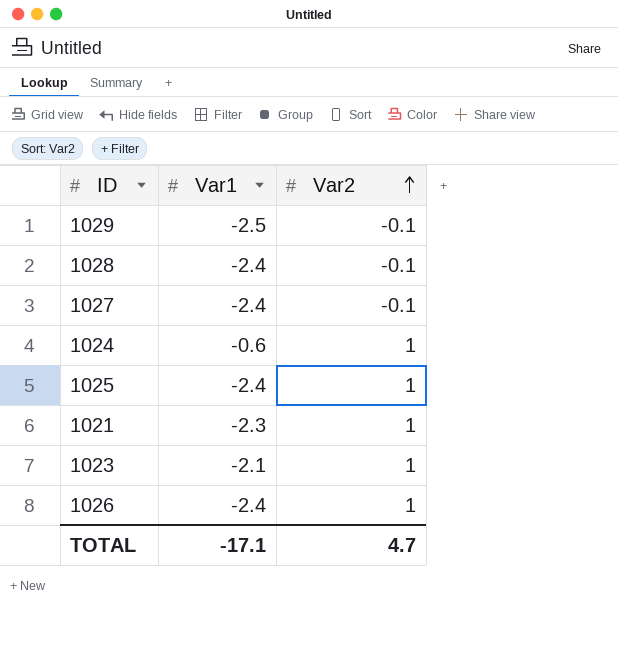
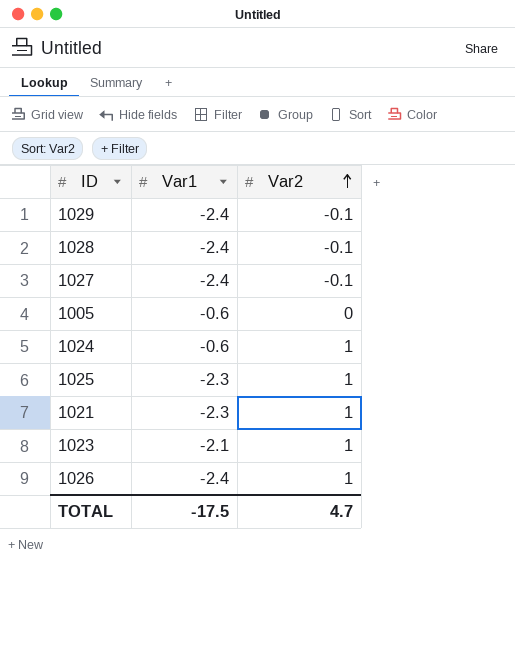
1029 | Var1: -2.5 -> -2.4
row 1005: none -> -0.6 | 0
1025 | Var1: -2.4 -> -2.3
TOTAL | Var1: -17.1 -> -17.5

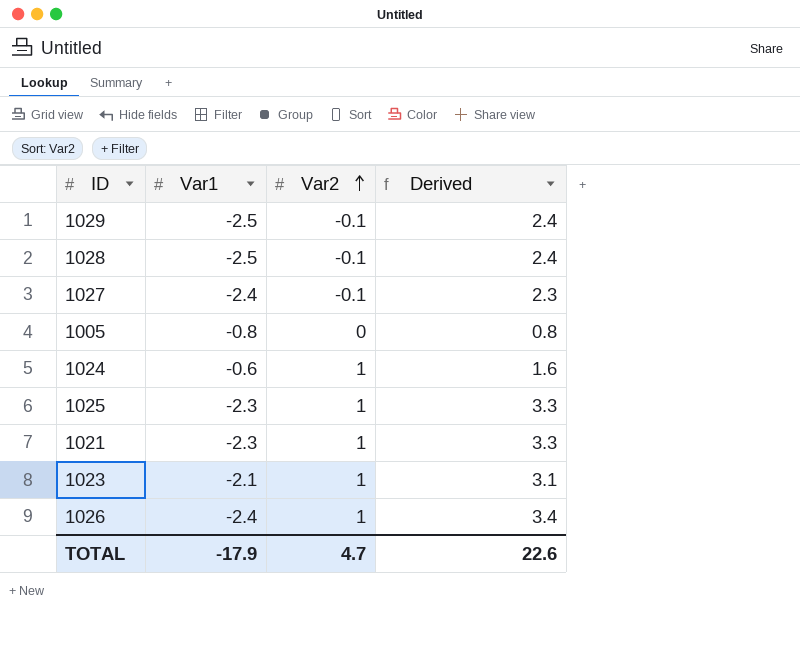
column Derived | formula: none -> [Var2] - [Var1]
1029 | Var1: -2.4 -> -2.5
1028 | Var1: -2.4 -> -2.5
1005 | Var1: -0.6 -> -0.8
TOTAL | Var1: -17.5 -> -17.9

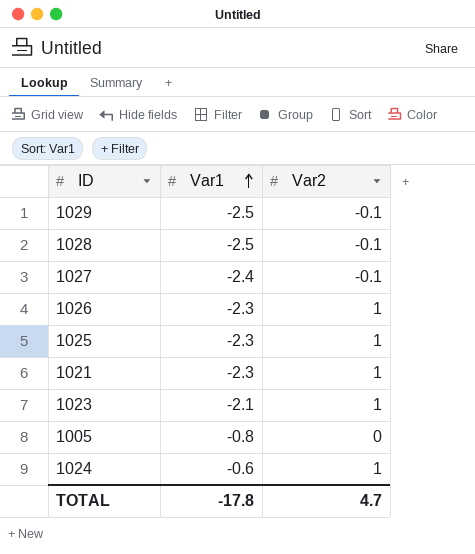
row order: Var2 ascending -> Var1 ascending
column Derived | formula: [Var2] - [Var1] -> none
1026 | Var1: -2.4 -> -2.3
TOTAL | Var1: -17.9 -> -17.8

